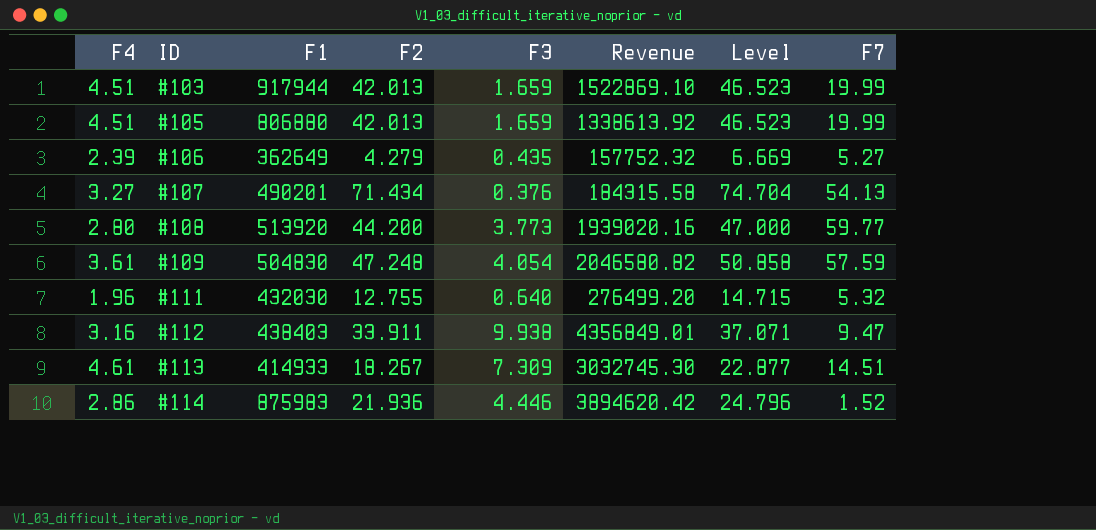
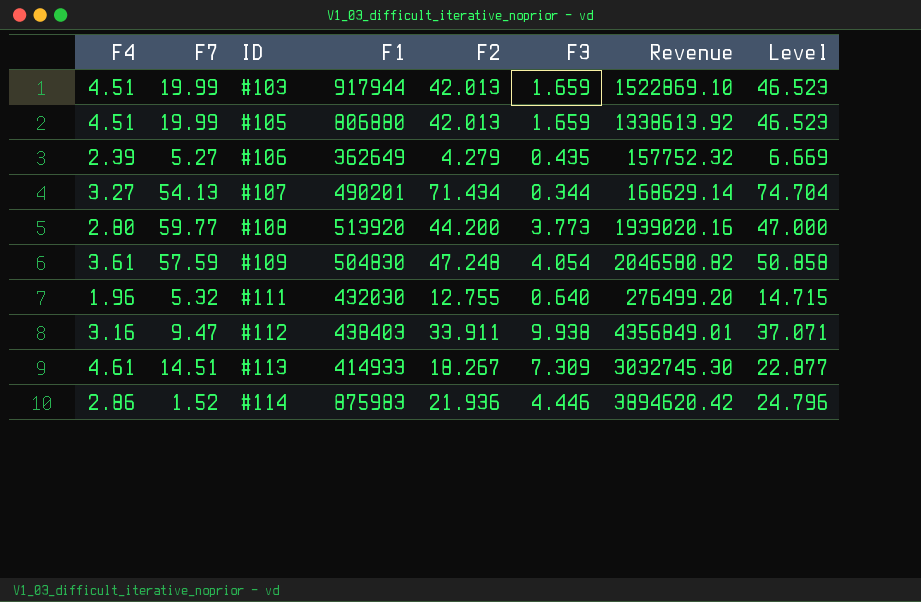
column F7 | position: 8 -> 2
#107 | F3: 0.376 -> 0.344
#107 | Revenue: 184315.58 -> 168629.14

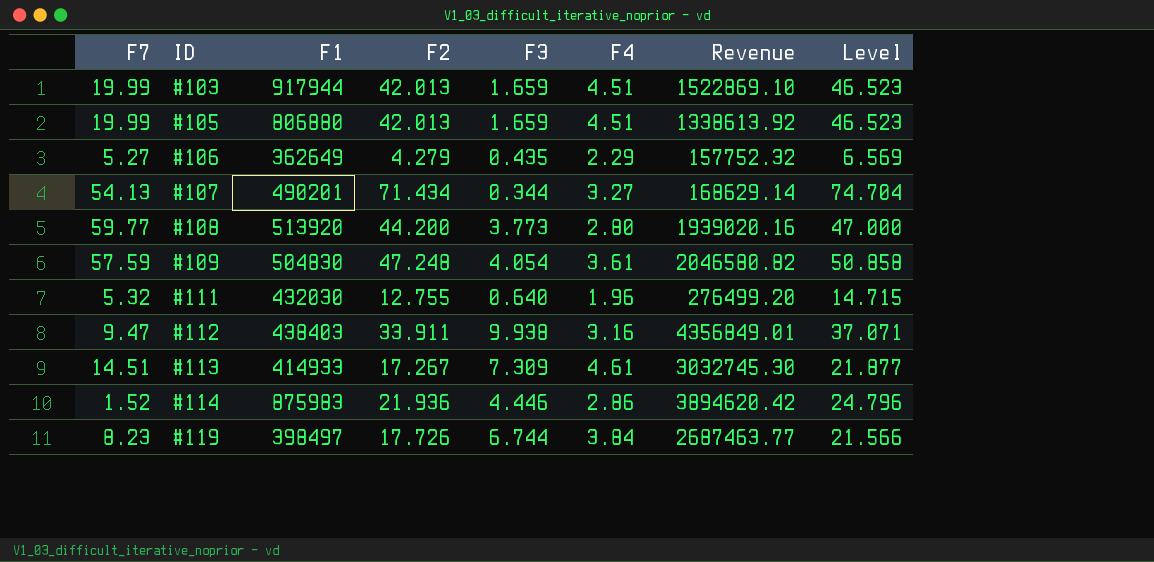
column F4 | position: 1 -> 6
#106 | F4: 2.39 -> 2.29
#106 | Level: 6.669 -> 6.569
#113 | F2: 18.267 -> 17.267
#113 | Level: 22.877 -> 21.877
row #119: none -> 8.23 | 398497 | 17.726 | 6.744 | 3.84 | 2687463.77 | 21.566

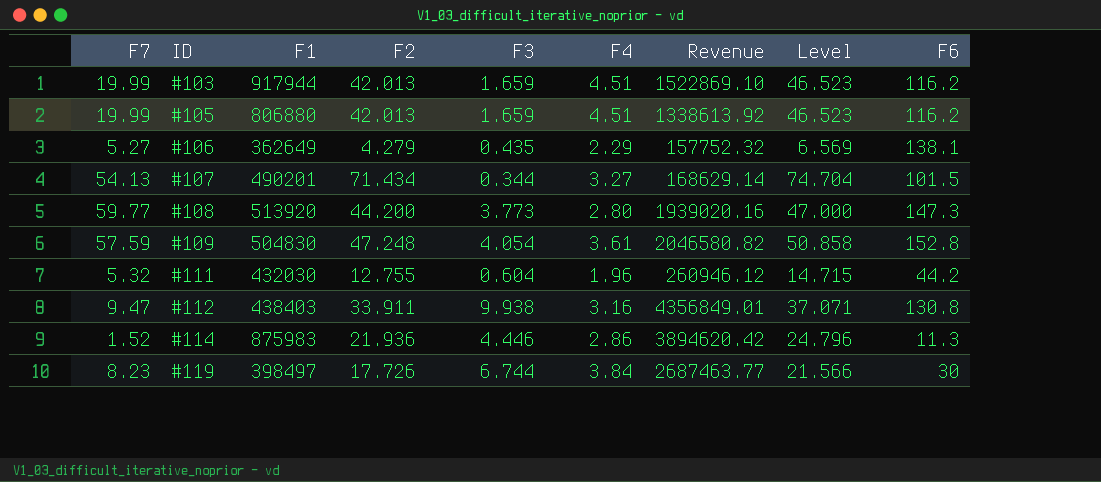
column F6 | position: none -> 9
row #113: 14.51 | 414933 | 17.267 | 7.309 | 4.61 | 3032745.30 | 21.877 -> none
#111 | F3: 0.640 -> 0.604
#111 | Revenue: 276499.20 -> 260946.12

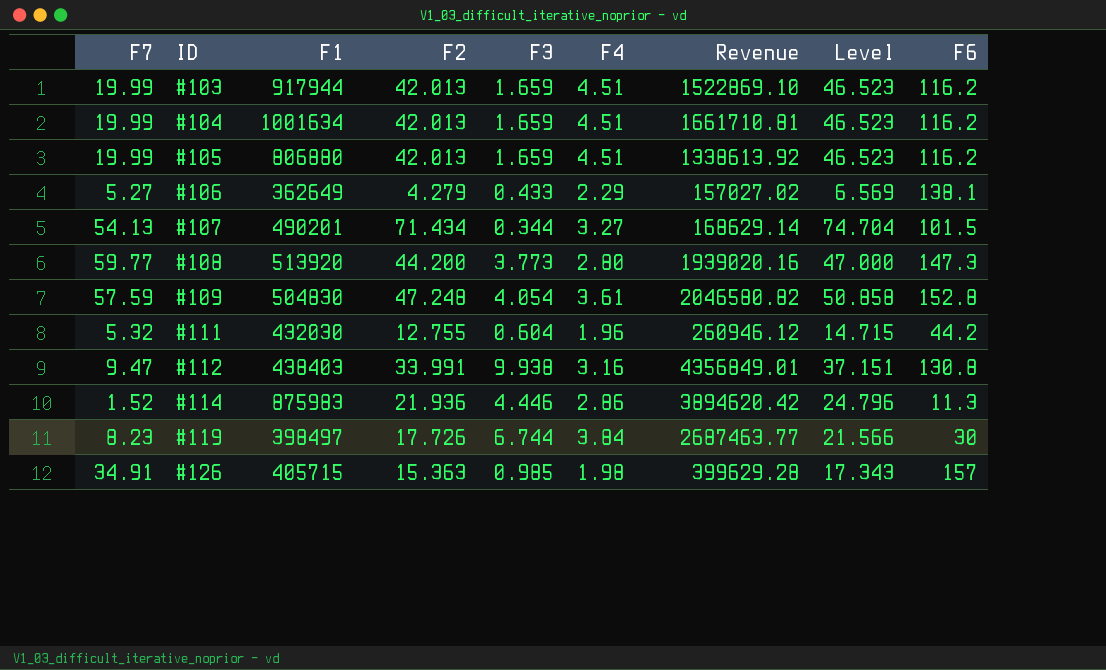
row #104: none -> 19.99 | 1001634 | 42.013 | 1.659 | 4.51 | 1661710.81 | 46.523 | 116.2
#106 | F3: 0.435 -> 0.433
#106 | Revenue: 157752.32 -> 157027.02
#112 | F2: 33.911 -> 33.991
#112 | Level: 37.071 -> 37.151
row #126: none -> 34.91 | 405715 | 15.363 | 0.985 | 1.98 | 399629.28 | 17.343 | 157

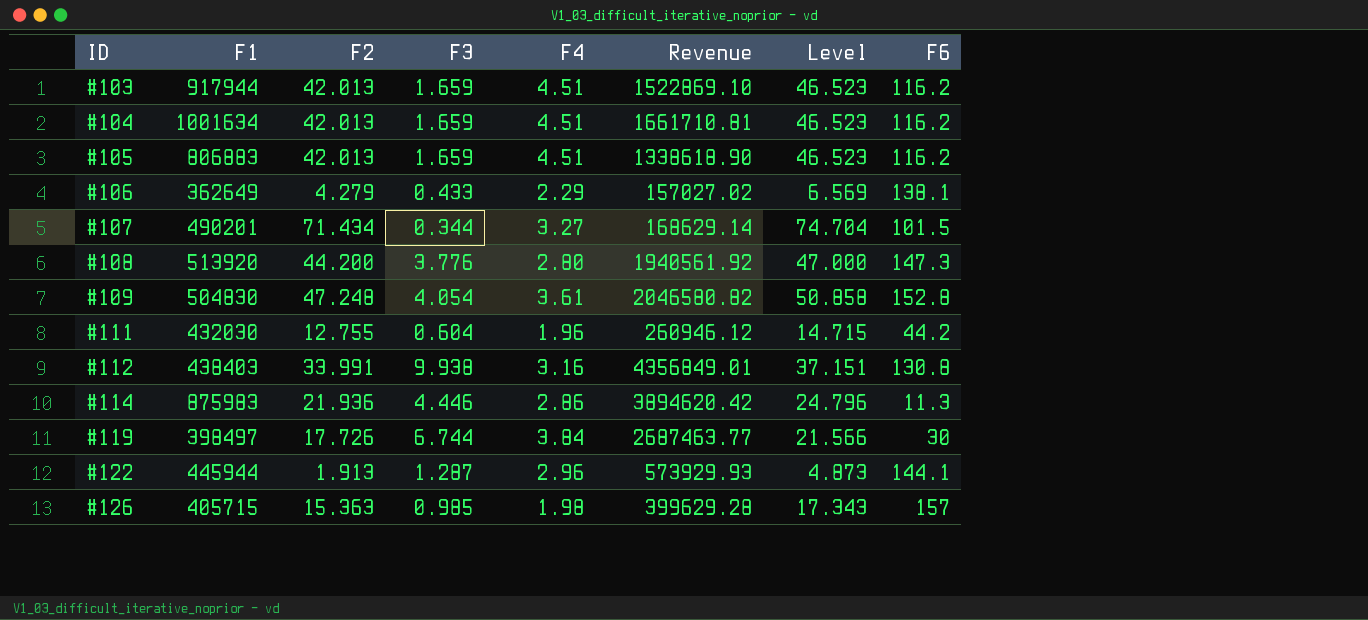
column F7 | position: 1 -> none
#105 | F1: 806880 -> 806883
#105 | Revenue: 1338613.92 -> 1338618.90
#108 | F3: 3.773 -> 3.776
#108 | Revenue: 1939020.16 -> 1940561.92
row #122: none -> 445944 | 1.913 | 1.287 | 2.96 | 573929.93 | 4.873 | 144.1

